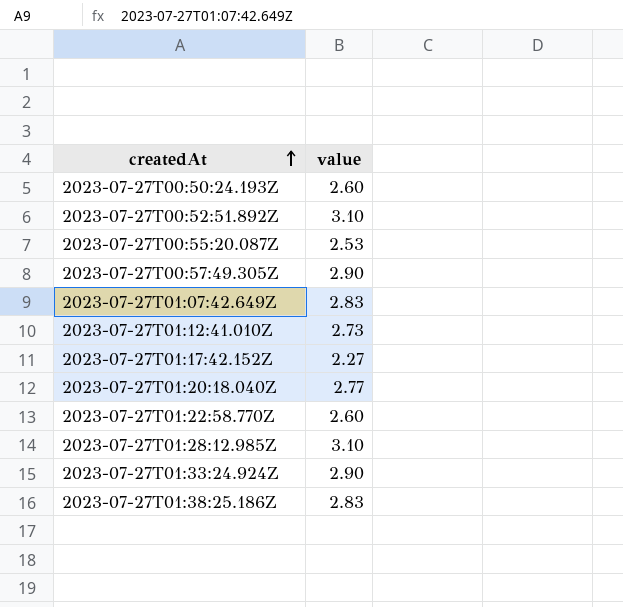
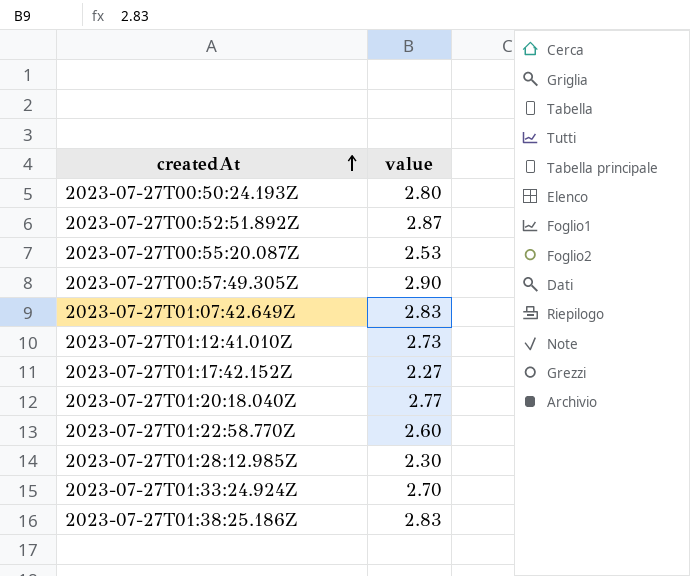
2023-07-27T00:50:24.193Z | value: 2.60 -> 2.80
2023-07-27T00:52:51.892Z | value: 3.10 -> 2.87
2023-07-27T01:28:12.985Z | value: 3.10 -> 2.30
2023-07-27T01:33:24.924Z | value: 2.90 -> 2.70

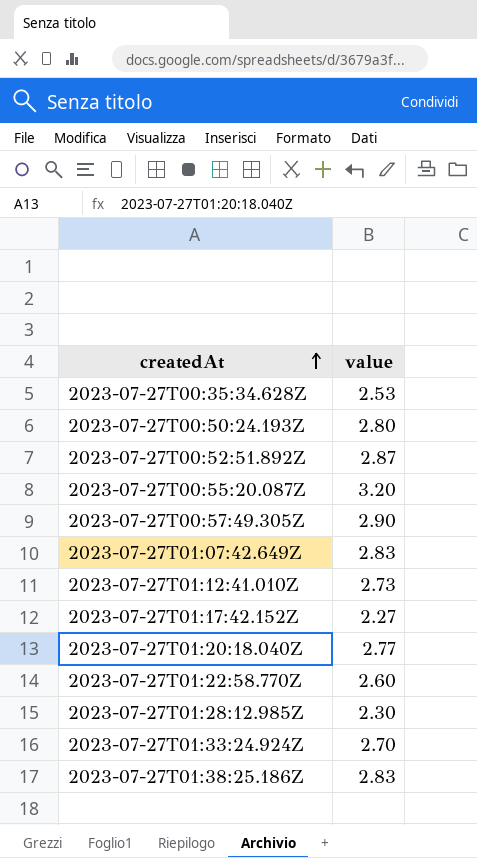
row 2023-07-27T00:35:34.628Z: none -> 2.53
2023-07-27T00:55:20.087Z | value: 2.53 -> 3.20

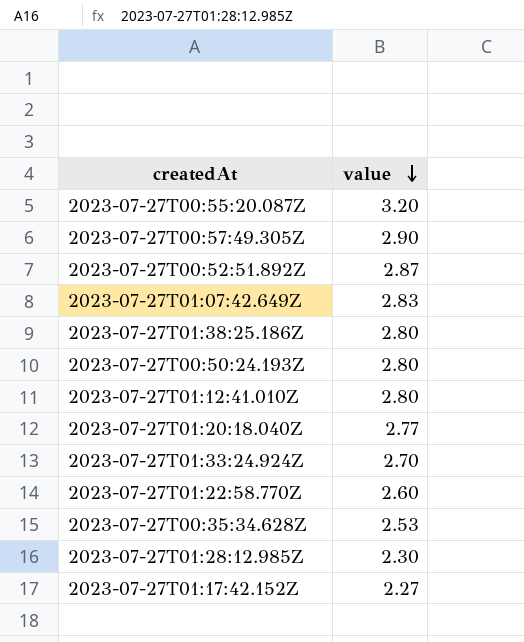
row order: createdAt ascending -> value descending
2023-07-27T01:38:25.186Z | value: 2.83 -> 2.80
2023-07-27T01:12:41.010Z | value: 2.73 -> 2.80

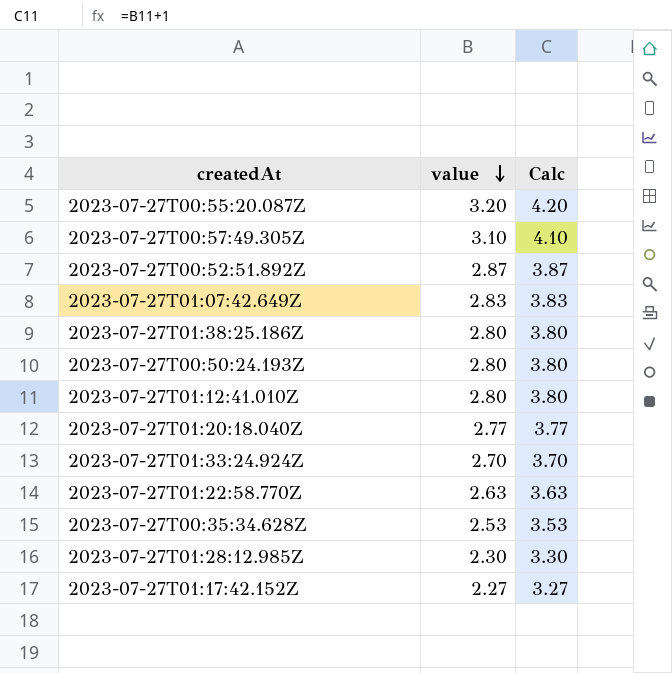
column Calc | formula: none -> [value] + 1
2023-07-27T00:57:49.305Z | value: 2.90 -> 3.10
2023-07-27T01:22:58.770Z | value: 2.60 -> 2.63

